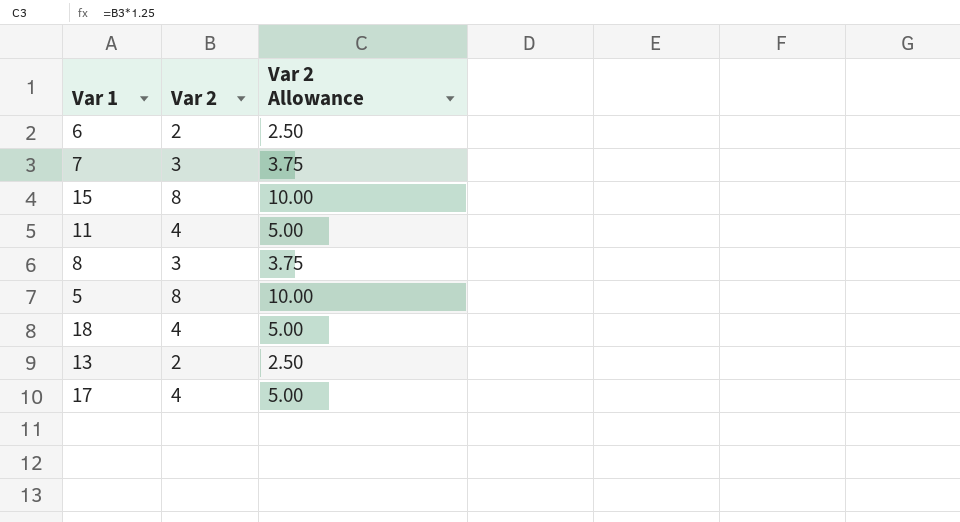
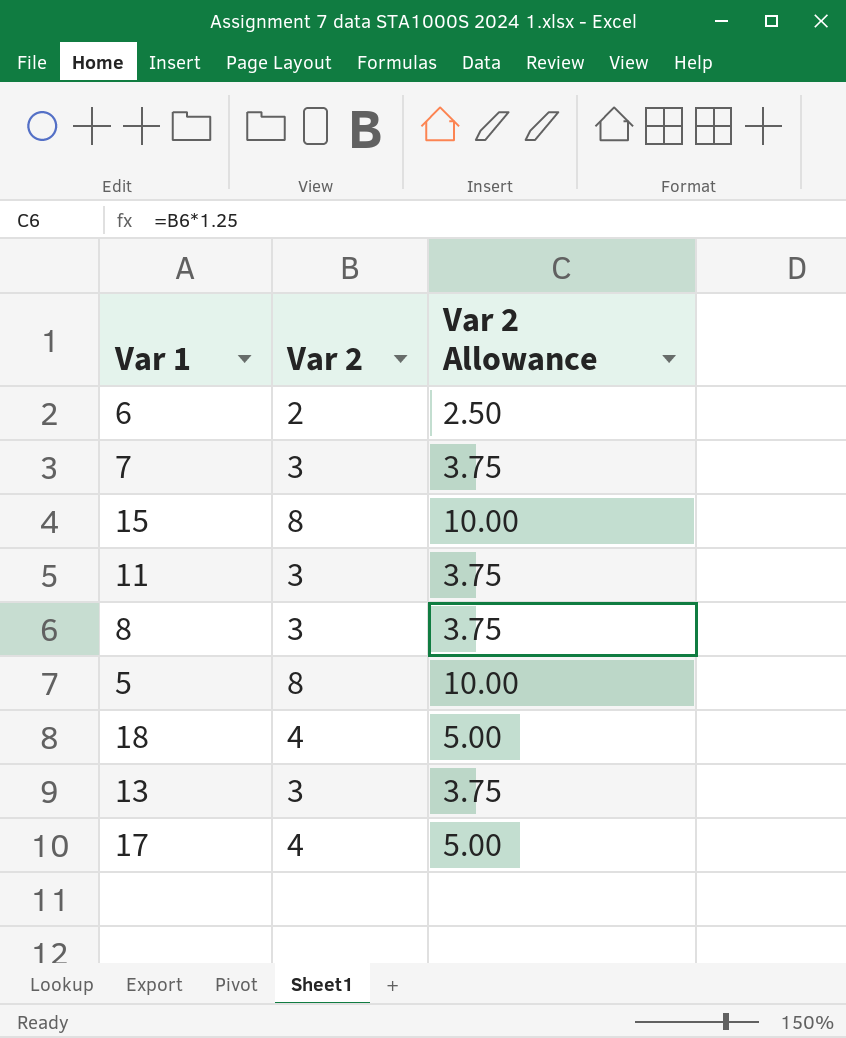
11 | Var 2: 4 -> 3
11 | Var 2 Allowance: 5.00 -> 3.75
13 | Var 2: 2 -> 3
13 | Var 2 Allowance: 2.50 -> 3.75

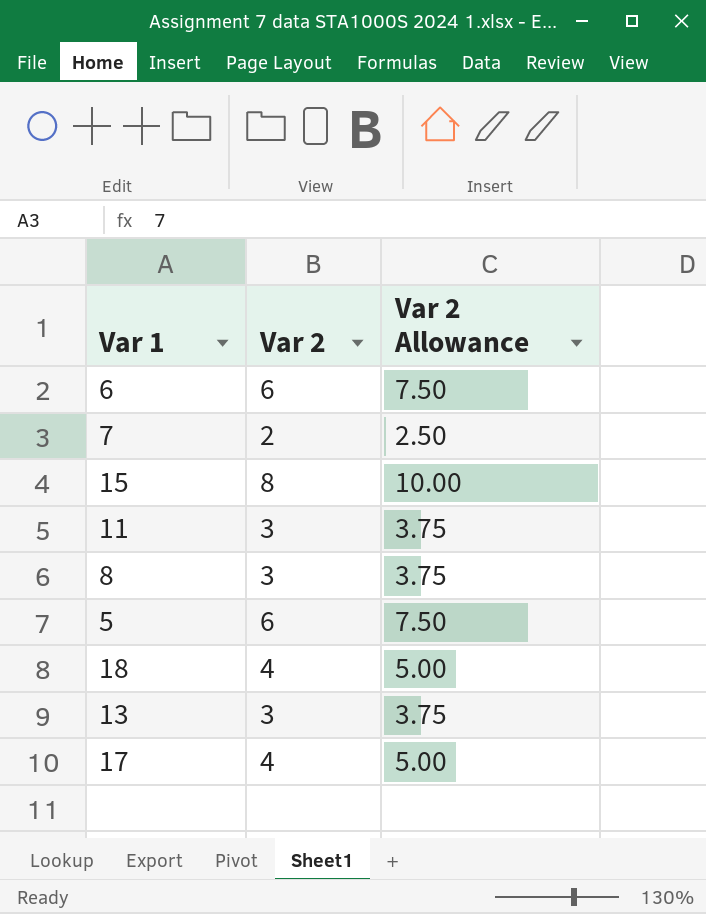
6 | Var 2: 2 -> 6
6 | Var 2 Allowance: 2.50 -> 7.50
7 | Var 2: 3 -> 2
7 | Var 2 Allowance: 3.75 -> 2.50
5 | Var 2: 8 -> 6
5 | Var 2 Allowance: 10.00 -> 7.50

